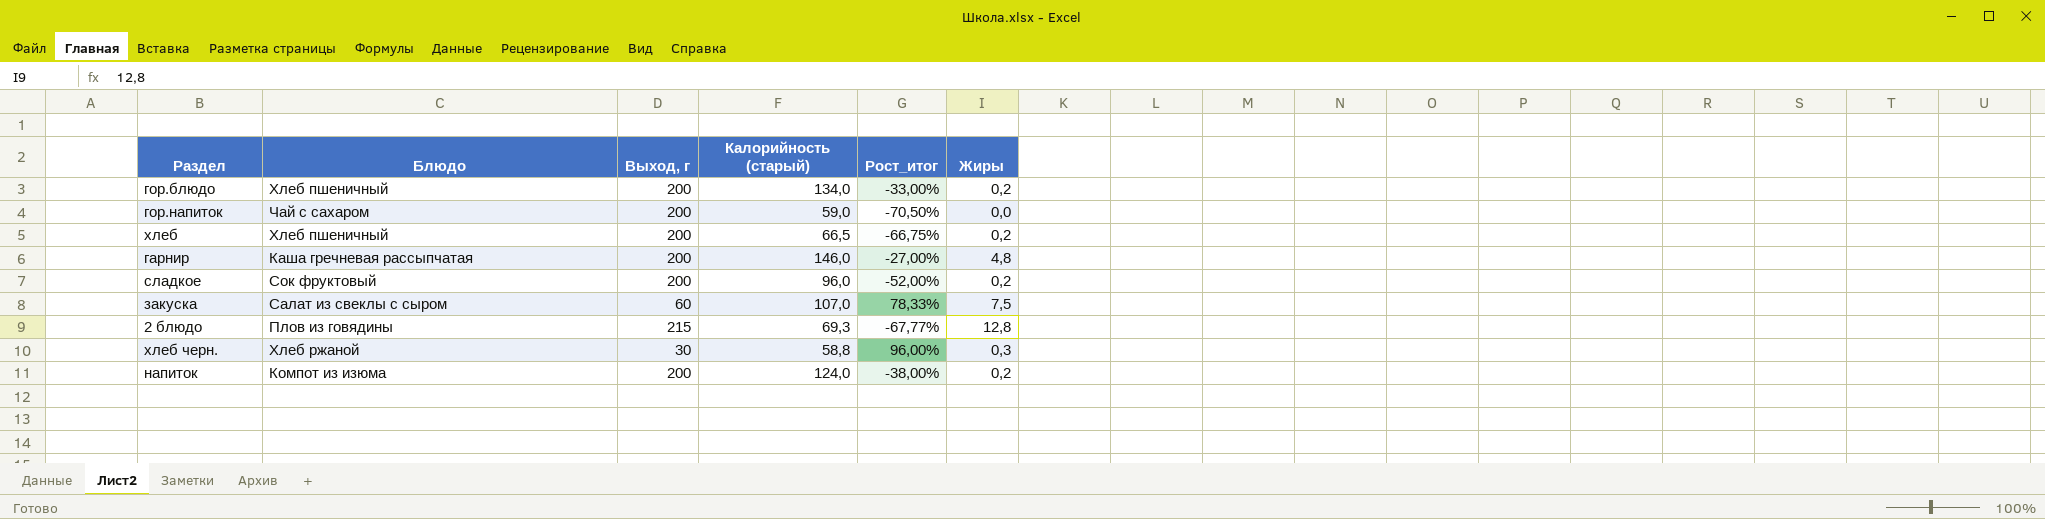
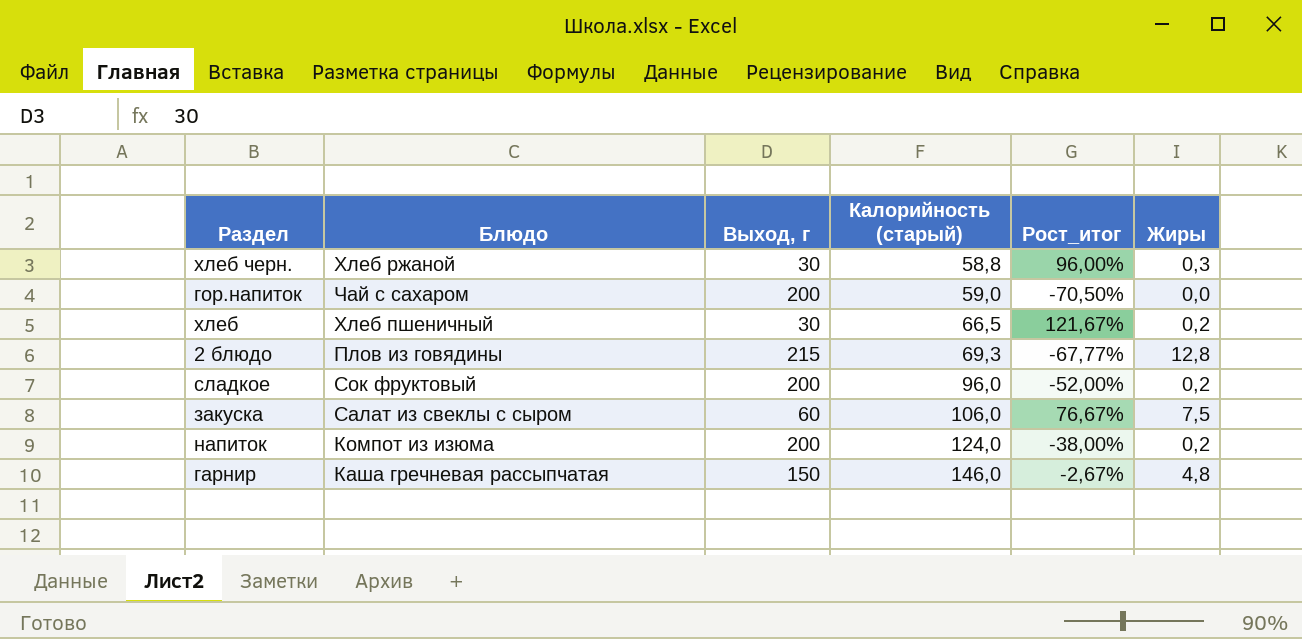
row order: none -> Калорийность (старый) ascending
row гор.блюдо: Хлеб пшеничный | 200 | 134,0 | -33,00% | 0,2 -> none
хлеб | Выход, г: 200 -> 30
хлеб | Рост_итог: -66,75% -> 121,67%
закуска | Калорийность (старый): 107,0 -> 106,0
закуска | Рост_итог: 78,33% -> 76,67%
гарнир | Выход, г: 200 -> 150
гарнир | Рост_итог: -27,00% -> -2,67%

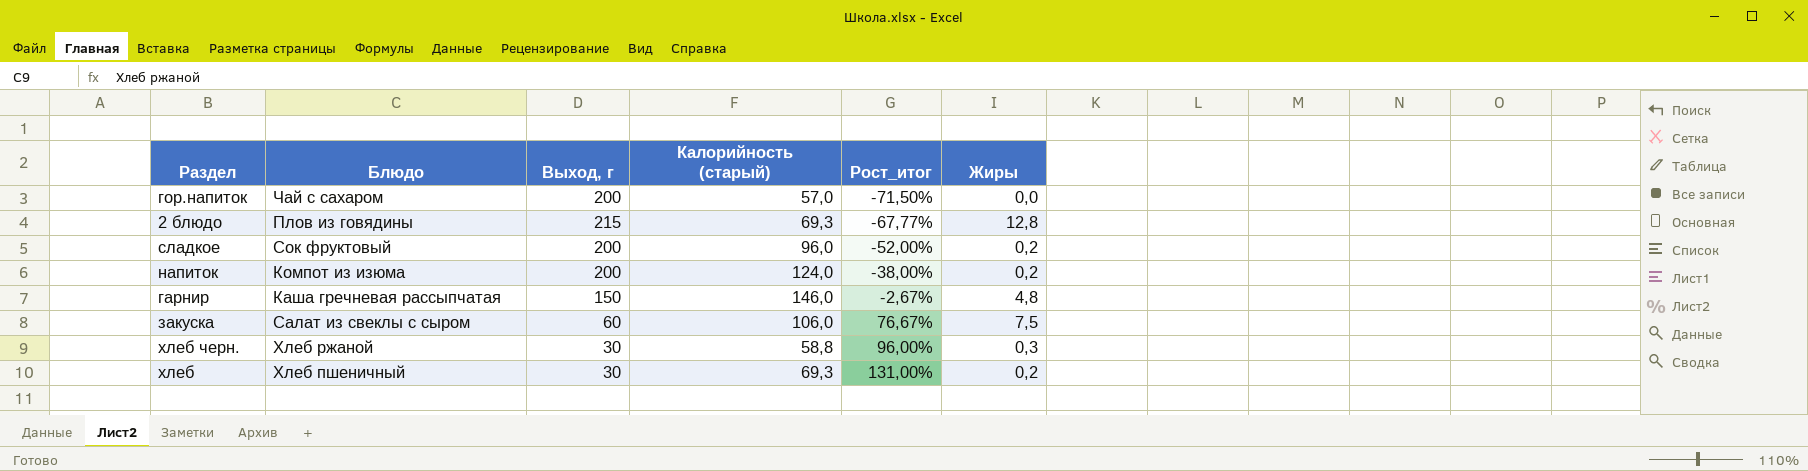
row order: Калорийность (старый) ascending -> Рост_итог ascending
гор.напиток | Калорийность (старый): 59,0 -> 57,0
гор.напиток | Рост_итог: -70,50% -> -71,50%
хлеб | Калорийность (старый): 66,5 -> 69,3
хлеб | Рост_итог: 121,67% -> 131,00%

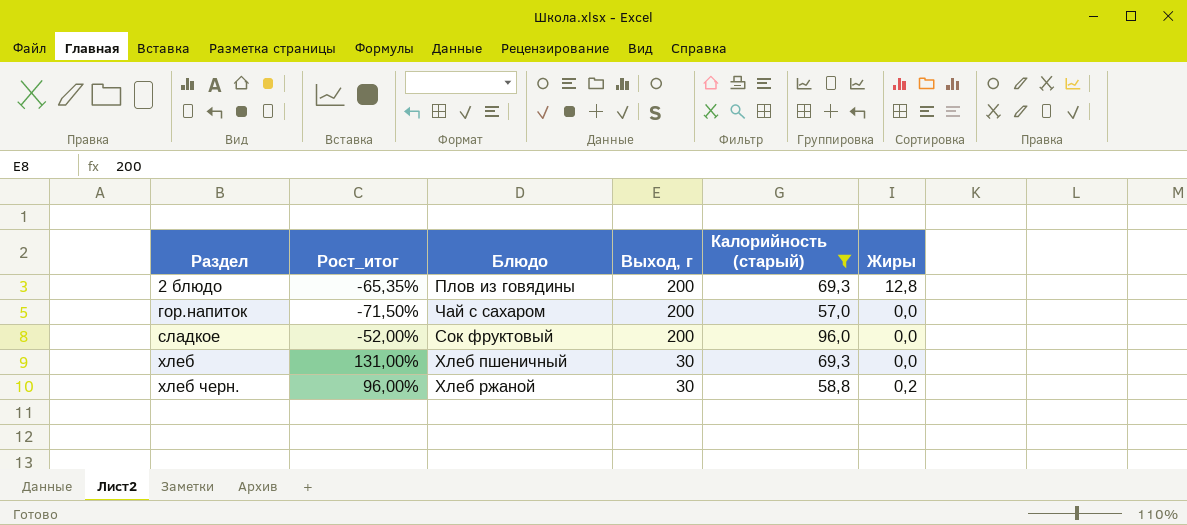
filter: none -> Калорийность (старый) <= 96,0
row order: Рост_итог ascending -> Раздел ascending
column Рост_итог | position: 5 -> 2
2 блюдо | Рост_итог: -67,77% -> -65,35%
2 блюдо | Выход, г: 215 -> 200
сладкое | Жиры: 0,2 -> 0,0
хлеб | Жиры: 0,2 -> 0,0
хлеб черн. | Жиры: 0,3 -> 0,2

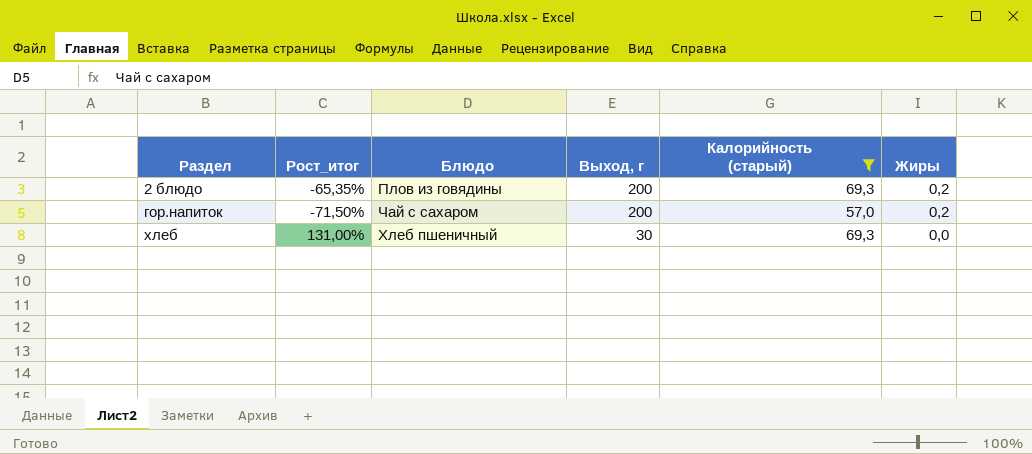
row сладкое: -52,00% | Сок фруктовый | 200 | 96,0 | 0,0 -> none
row хлеб черн.: 96,00% | Хлеб ржаной | 30 | 58,8 | 0,2 -> none
2 блюдо | Жиры: 12,8 -> 0,2
гор.напиток | Жиры: 0,0 -> 0,2

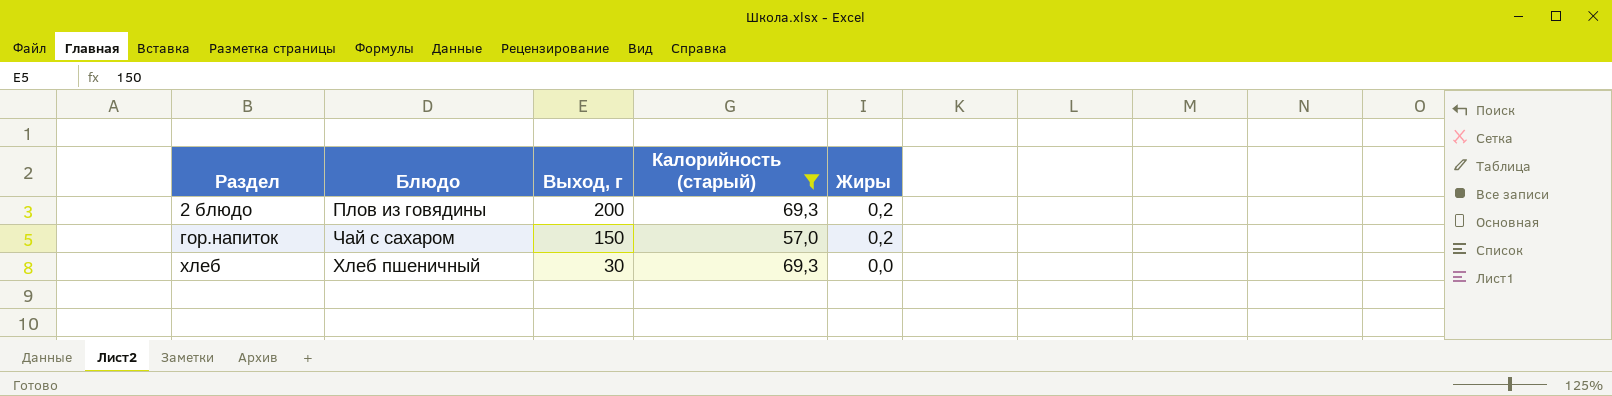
column Рост_итог | formula: ([Калорийность (старый)] - [Выход, г]) / [Выход, г] -> none
гор.напиток | Выход, г: 200 -> 150

